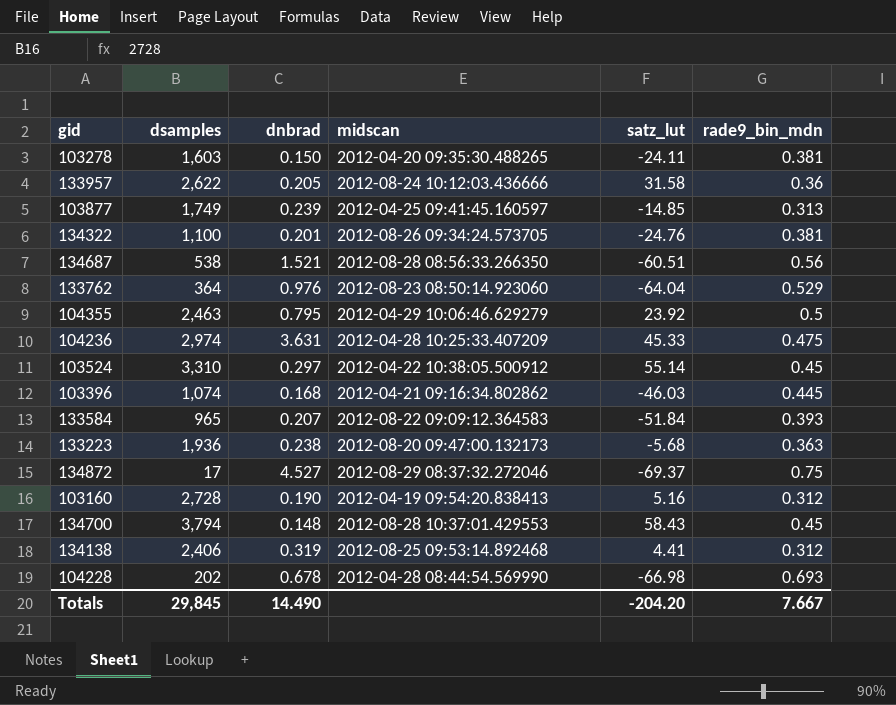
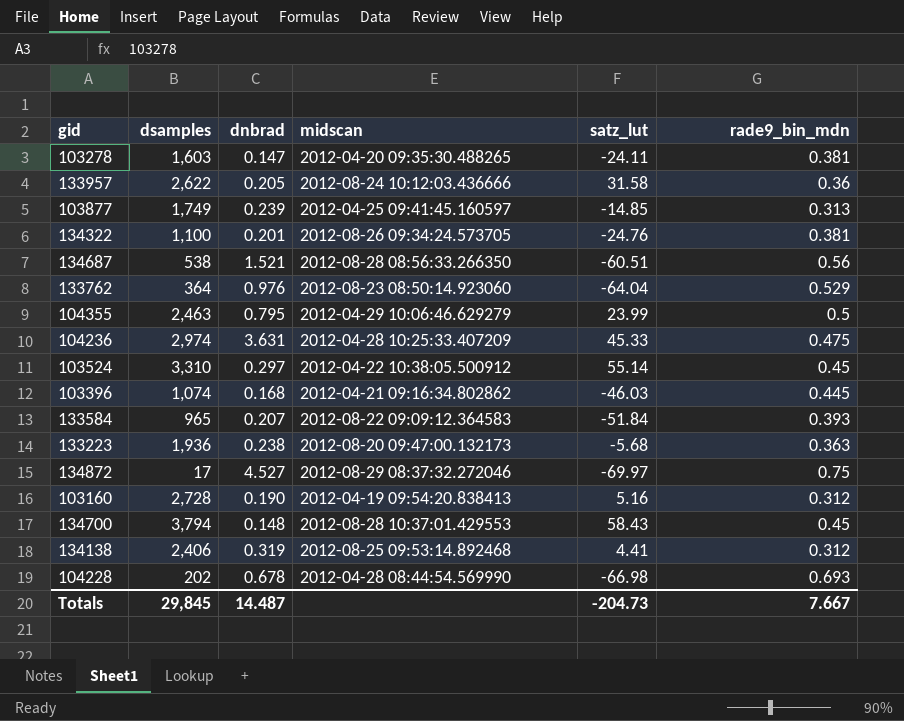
103278 | dnbrad: 0.150 -> 0.147
104355 | satz_lut: 23.92 -> 23.99
134872 | satz_lut: -69.37 -> -69.97
Totals | dnbrad: 14.490 -> 14.487
Totals | satz_lut: -204.20 -> -204.73

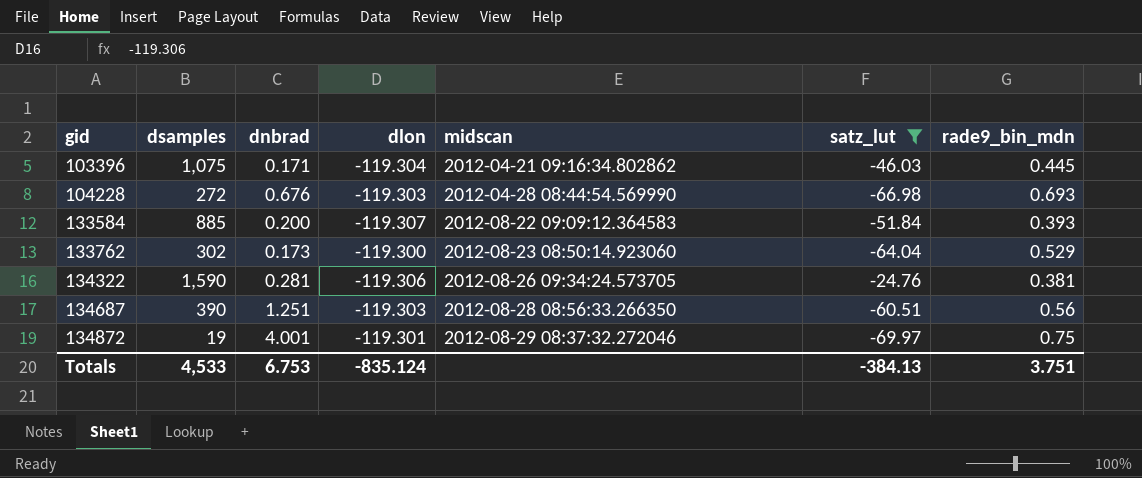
filter: none -> satz_lut <= -24.76
row order: none -> gid ascending
column dlon | position: none -> 4
103396 | dsamples: 1,074 -> 1,075
103396 | dnbrad: 0.168 -> 0.171
104228 | dsamples: 202 -> 272
104228 | dnbrad: 0.678 -> 0.676
133584 | dsamples: 965 -> 885
133584 | dnbrad: 0.207 -> 0.200
133762 | dsamples: 364 -> 302
133762 | dnbrad: 0.976 -> 0.173
134322 | dsamples: 1,100 -> 1,590
134322 | dnbrad: 0.201 -> 0.281
134687 | dsamples: 538 -> 390
134687 | dnbrad: 1.521 -> 1.251
134872 | dsamples: 17 -> 19
134872 | dnbrad: 4.527 -> 4.001
Totals | dsamples: 29,845 -> 4,533
Totals | dnbrad: 14.487 -> 6.753
Totals | satz_lut: -204.73 -> -384.13
Totals | rade9_bin_mdn: 7.667 -> 3.751

